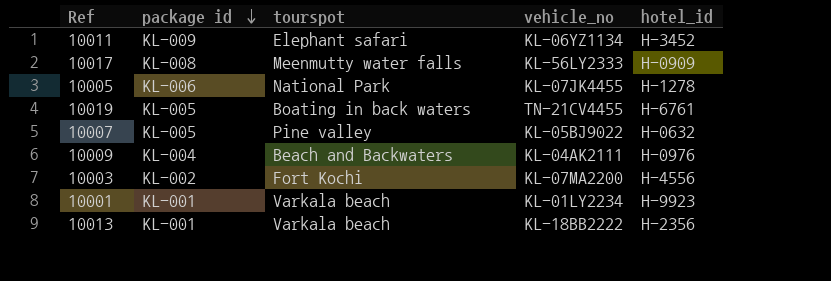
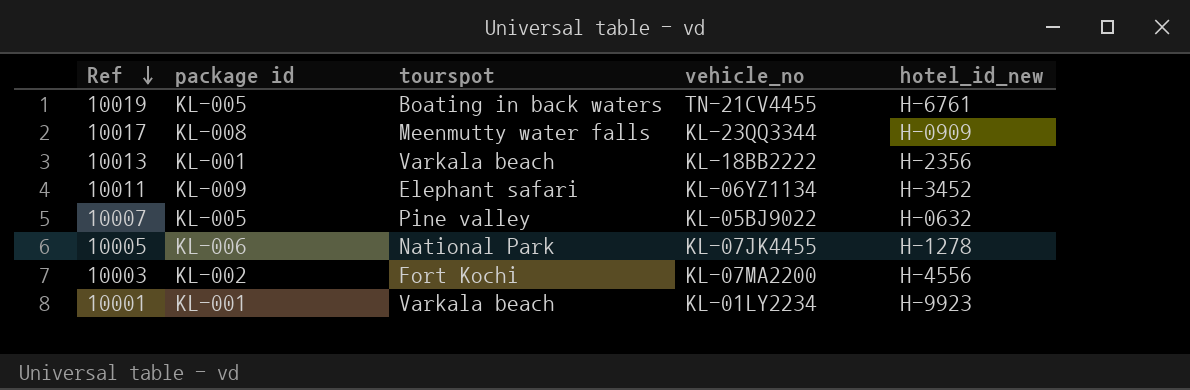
row order: package id descending -> Ref descending
column name: hotel_id -> hotel_id_new
row 10009: KL-004 | Beach and Backwaters | KL-04AK2111 | H-0976 -> none
10017 | vehicle_no: KL-56LY2333 -> KL-23QQ3344

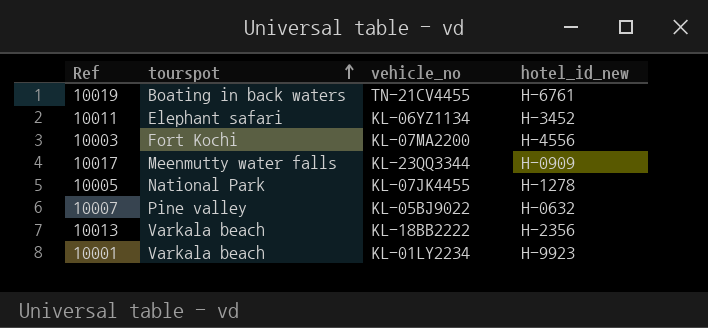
row order: Ref descending -> tourspot ascending
column package id | position: 2 -> none

